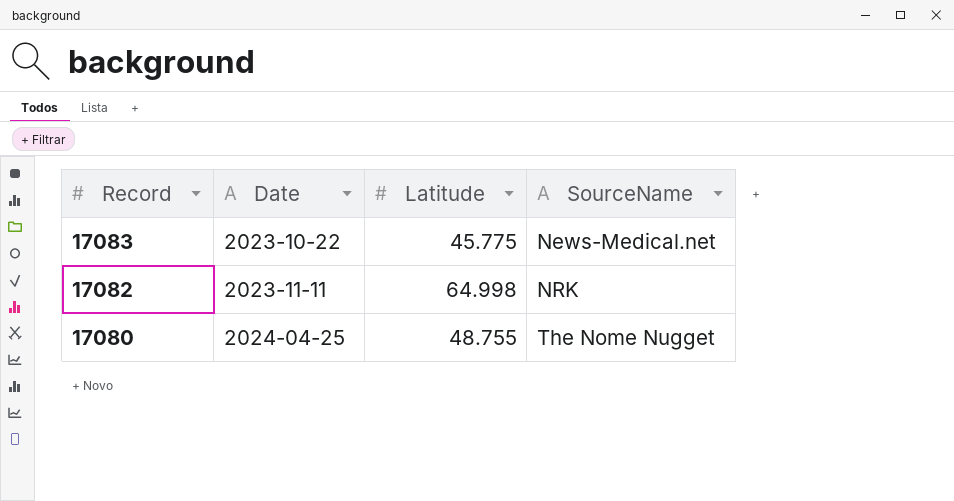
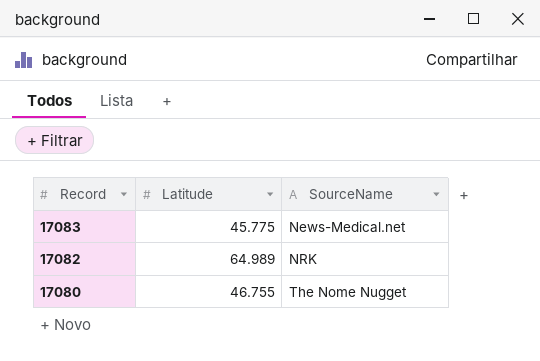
column Date | position: 2 -> none
17082 | Latitude: 64.998 -> 64.989
17080 | Latitude: 48.755 -> 46.755

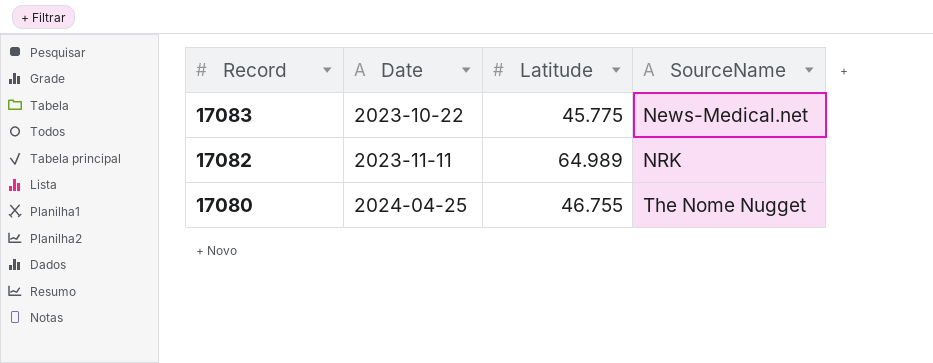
column Date | position: none -> 2

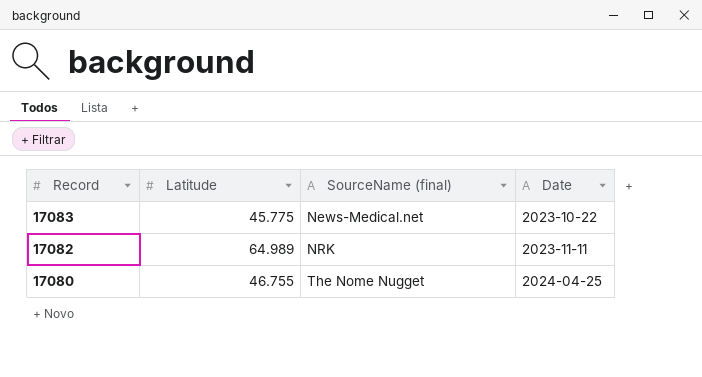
column name: SourceName -> SourceName (final)
column Date | position: 2 -> 4

